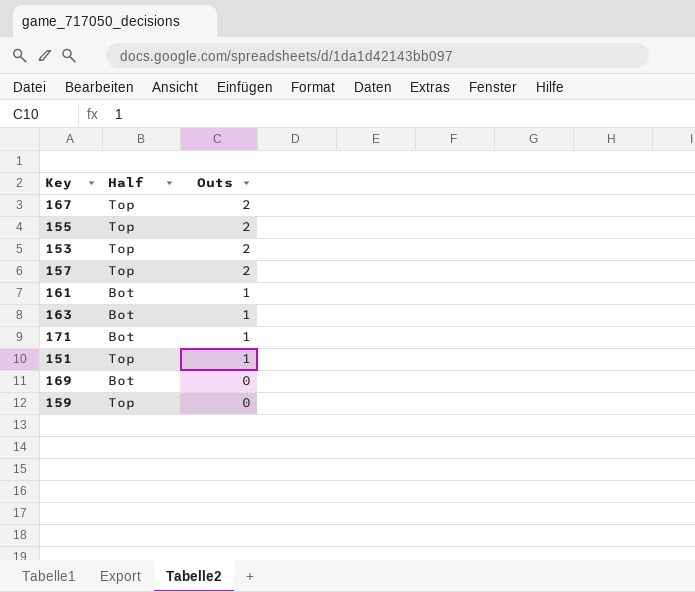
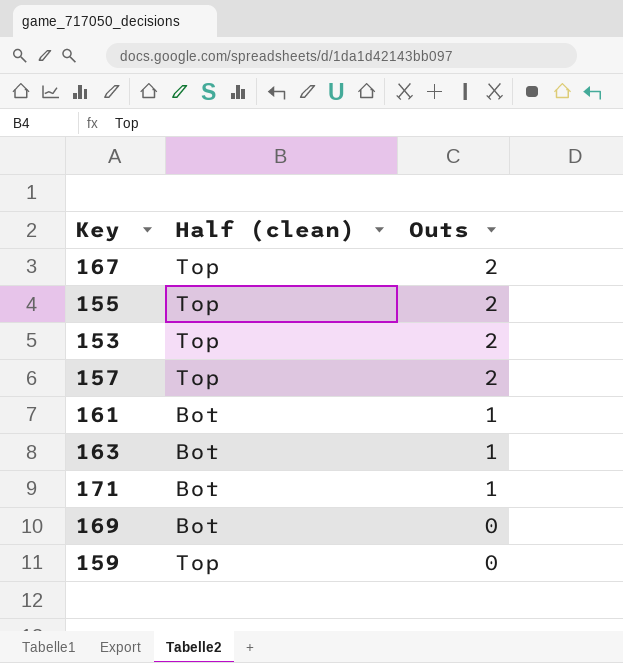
column name: Half -> Half (clean)
row 151: Top | 1 -> none

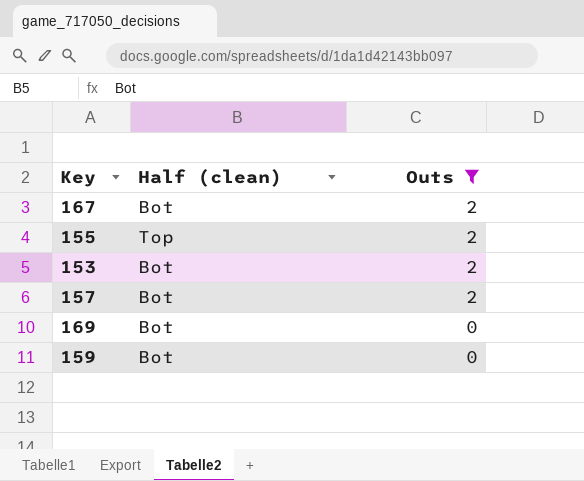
filter: none -> Outs != 1
167 | Half (clean): Top -> Bot
153 | Half (clean): Top -> Bot
157 | Half (clean): Top -> Bot
159 | Half (clean): Top -> Bot

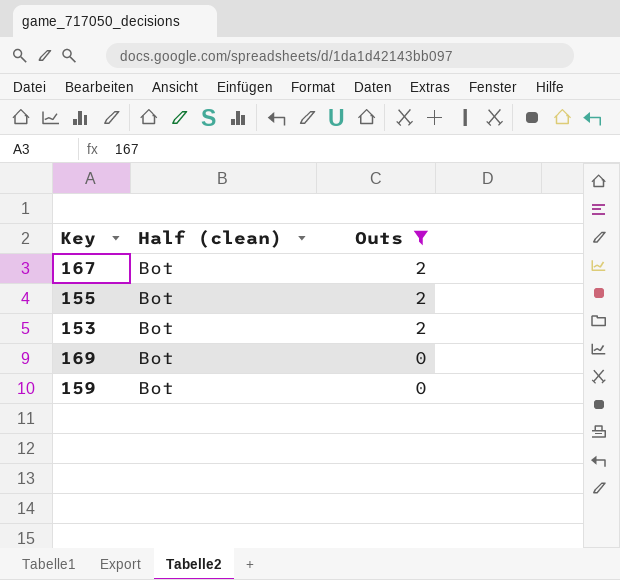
row 157: Bot | 2 -> none
155 | Half (clean): Top -> Bot

